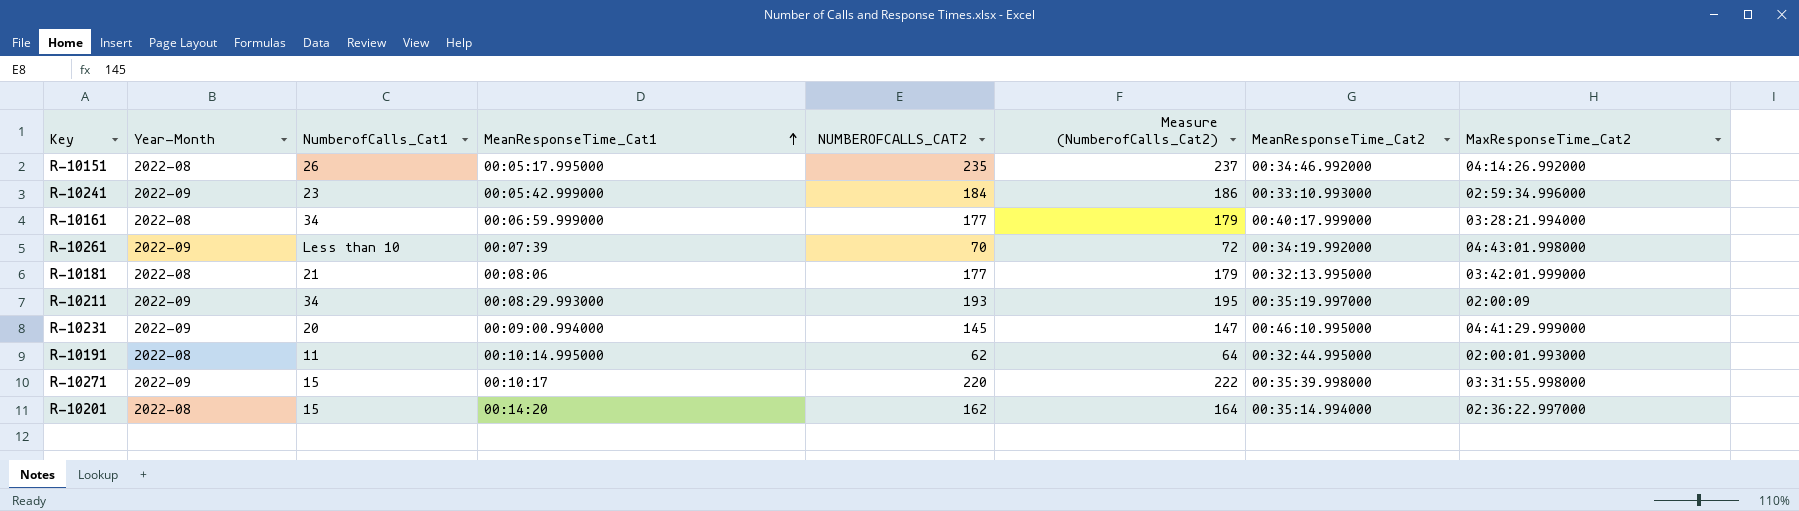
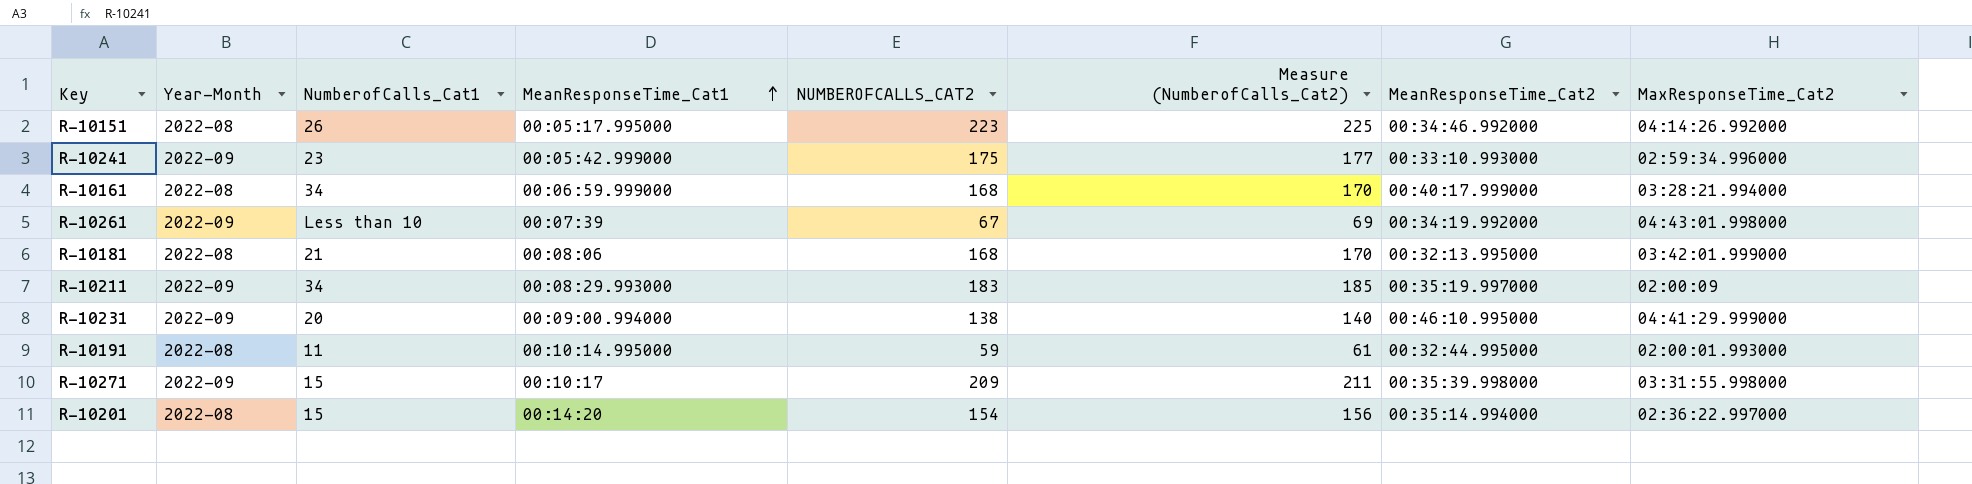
R-10151 | NUMBEROFCALLS_CAT2: 235 -> 223
R-10151 | Measure (NumberofCalls_Cat2): 237 -> 225
R-10241 | NUMBEROFCALLS_CAT2: 184 -> 175
R-10241 | Measure (NumberofCalls_Cat2): 186 -> 177
R-10161 | NUMBEROFCALLS_CAT2: 177 -> 168
R-10161 | Measure (NumberofCalls_Cat2): 179 -> 170
R-10261 | NUMBEROFCALLS_CAT2: 70 -> 67
R-10261 | Measure (NumberofCalls_Cat2): 72 -> 69
R-10181 | NUMBEROFCALLS_CAT2: 177 -> 168
R-10181 | Measure (NumberofCalls_Cat2): 179 -> 170
R-10211 | NUMBEROFCALLS_CAT2: 193 -> 183
R-10211 | Measure (NumberofCalls_Cat2): 195 -> 185
R-10231 | NUMBEROFCALLS_CAT2: 145 -> 138
R-10231 | Measure (NumberofCalls_Cat2): 147 -> 140
R-10191 | NUMBEROFCALLS_CAT2: 62 -> 59
R-10191 | Measure (NumberofCalls_Cat2): 64 -> 61
R-10271 | NUMBEROFCALLS_CAT2: 220 -> 209
R-10271 | Measure (NumberofCalls_Cat2): 222 -> 211
R-10201 | NUMBEROFCALLS_CAT2: 162 -> 154
R-10201 | Measure (NumberofCalls_Cat2): 164 -> 156

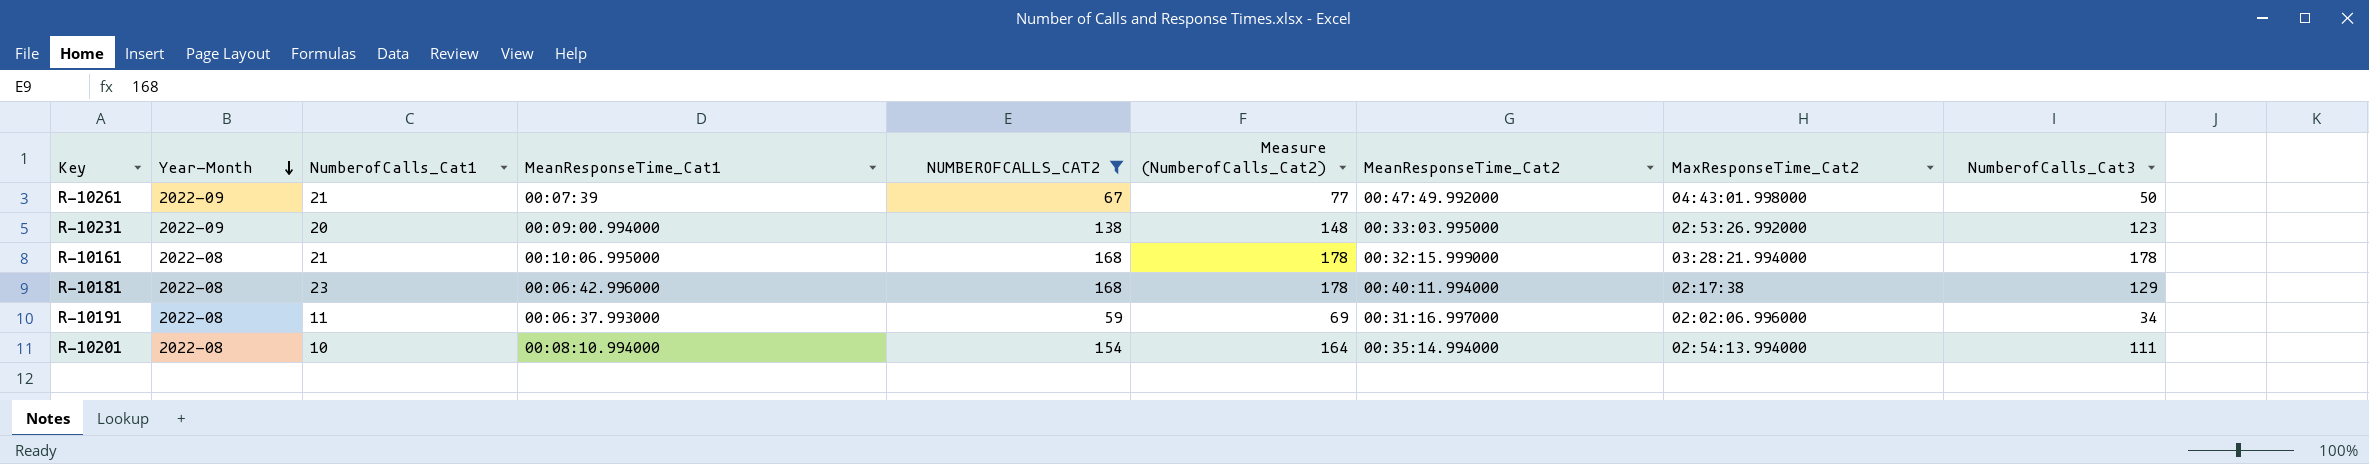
filter: none -> NUMBEROFCALLS_CAT2 <= 168
row order: MeanResponseTime_Cat1 ascending -> Year-Month descending
column Measure (NumberofCalls_Cat2) | formula: [NUMBEROFCALLS_CAT2] + 2 -> [NUMBEROFCALLS_CAT2] + 10
column NumberofCalls_Cat3 | position: none -> 9
R-10261 | NumberofCalls_Cat1: Less than 10 -> 21
R-10261 | MeanResponseTime_Cat2: 00:34:19.992000 -> 00:47:49.992000
R-10231 | MeanResponseTime_Cat2: 00:46:10.995000 -> 00:33:03.995000
R-10231 | MaxResponseTime_Cat2: 04:41:29.999000 -> 02:53:26.992000
R-10161 | NumberofCalls_Cat1: 34 -> 21
R-10161 | MeanResponseTime_Cat1: 00:06:59.999000 -> 00:10:06.995000
R-10161 | MeanResponseTime_Cat2: 00:40:17.999000 -> 00:32:15.999000
R-10181 | NumberofCalls_Cat1: 21 -> 23
R-10181 | MeanResponseTime_Cat1: 00:08:06 -> 00:06:42.996000
R-10181 | MeanResponseTime_Cat2: 00:32:13.995000 -> 00:40:11.994000
R-10181 | MaxResponseTime_Cat2: 03:42:01.999000 -> 02:17:38
R-10191 | MeanResponseTime_Cat1: 00:10:14.995000 -> 00:06:37.993000
R-10191 | MeanResponseTime_Cat2: 00:32:44.995000 -> 00:31:16.997000
R-10191 | MaxResponseTime_Cat2: 02:00:01.993000 -> 02:02:06.996000
R-10201 | NumberofCalls_Cat1: 15 -> 10
R-10201 | MeanResponseTime_Cat1: 00:14:20 -> 00:08:10.994000
R-10201 | MaxResponseTime_Cat2: 02:36:22.997000 -> 02:54:13.994000

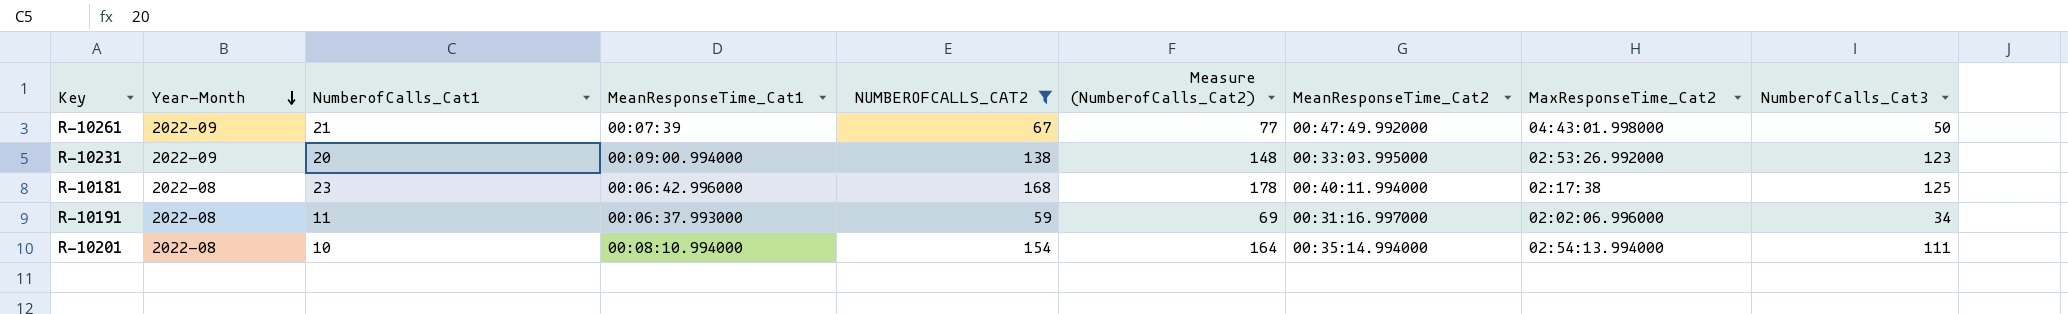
row R-10161: 2022-08 | 21 | 00:10:06.995000 | 168 | 178 | 00:32:15.999000 | 03:28:21.994000 | 178 -> none
R-10181 | NumberofCalls_Cat3: 129 -> 125

